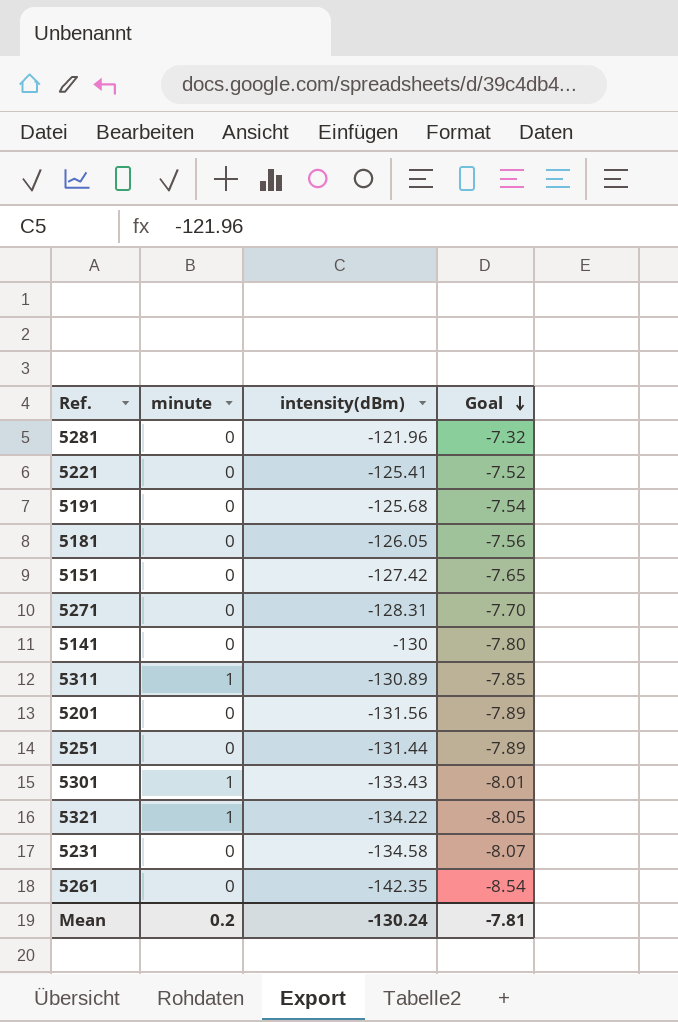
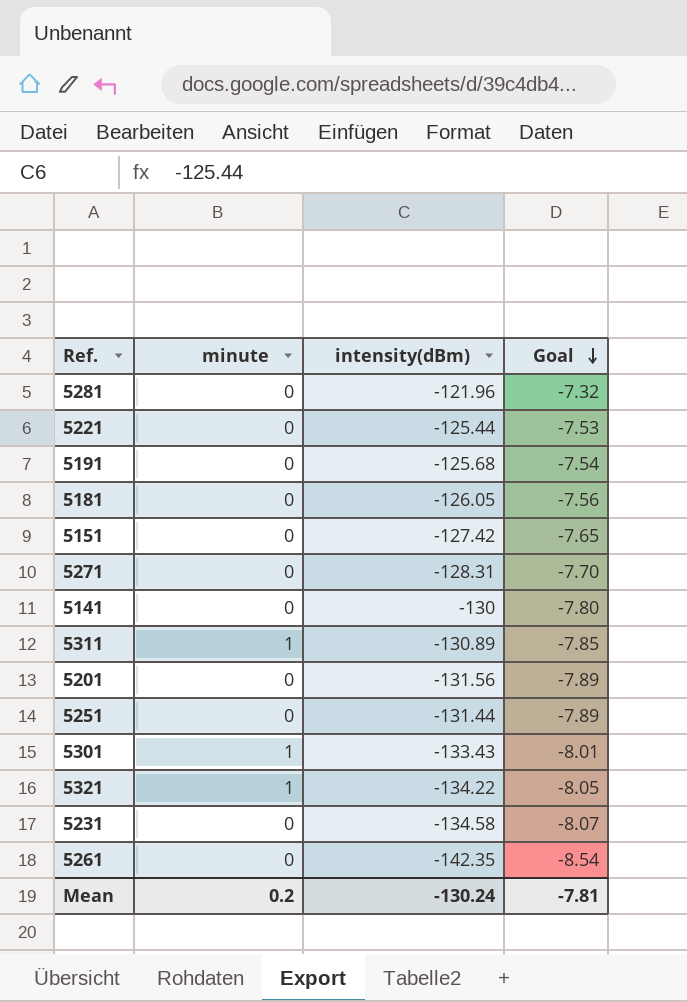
5221 | intensity(dBm): -125.41 -> -125.44
5221 | Goal: -7.52 -> -7.53

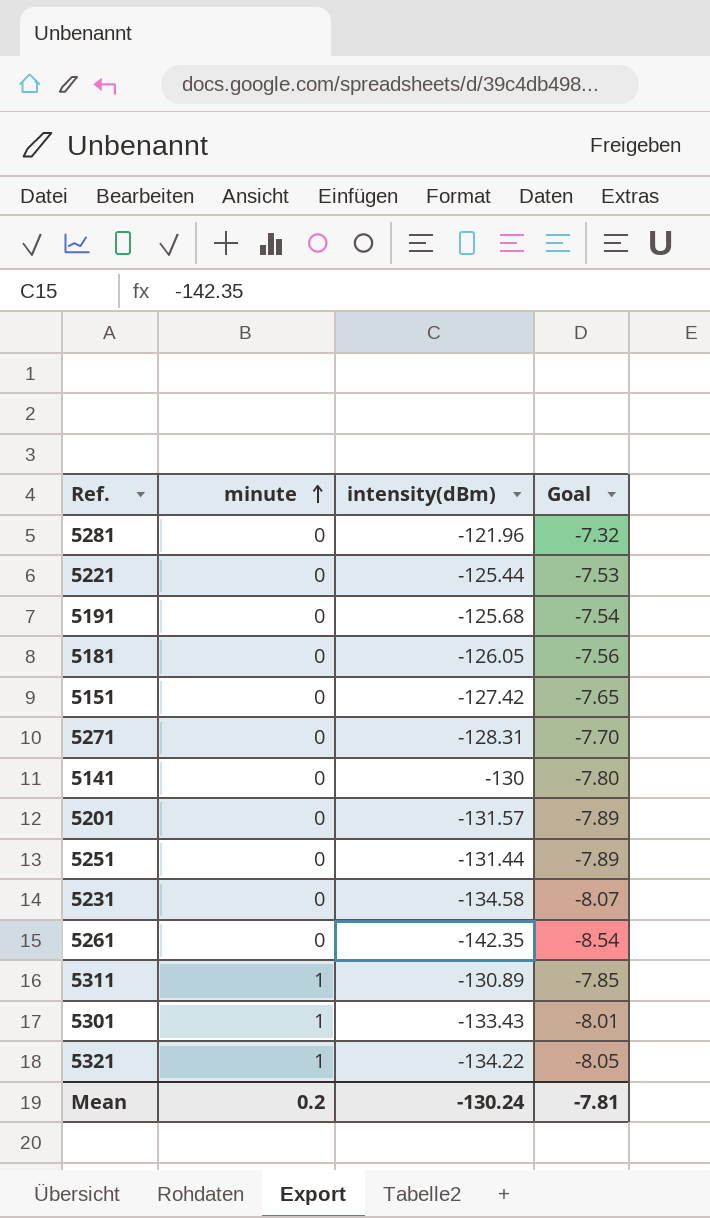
row order: Goal descending -> minute ascending
5201 | intensity(dBm): -131.56 -> -131.57

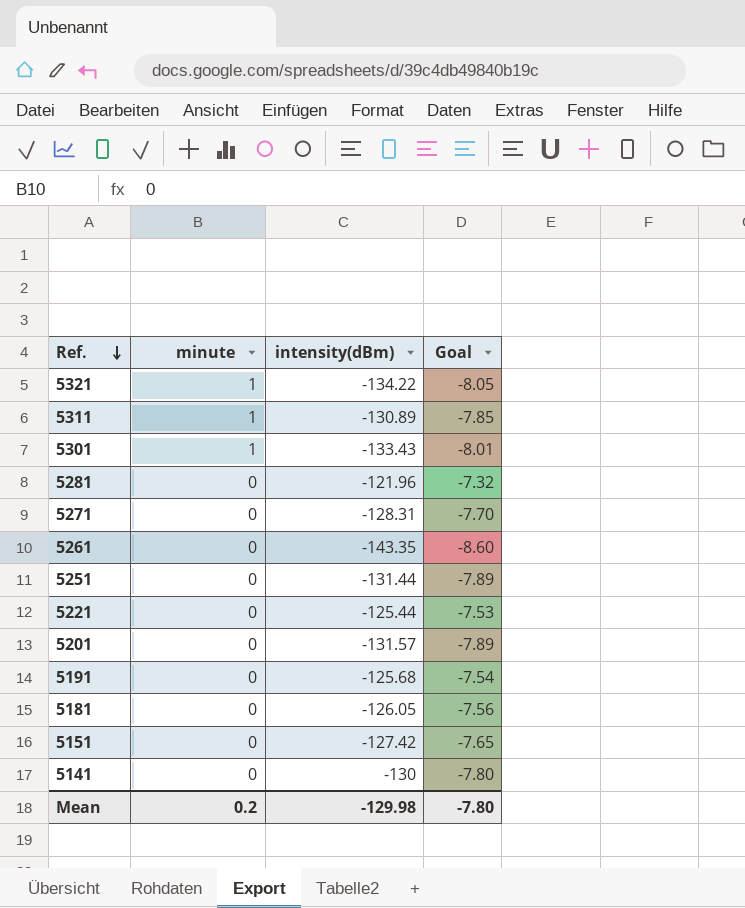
row order: minute ascending -> Ref. descending
row 5231: 0 | -134.58 | -8.07 -> none
5261 | intensity(dBm): -142.35 -> -143.35
5261 | Goal: -8.54 -> -8.60
Mean | intensity(dBm): -130.24 -> -129.98
Mean | Goal: -7.81 -> -7.80

